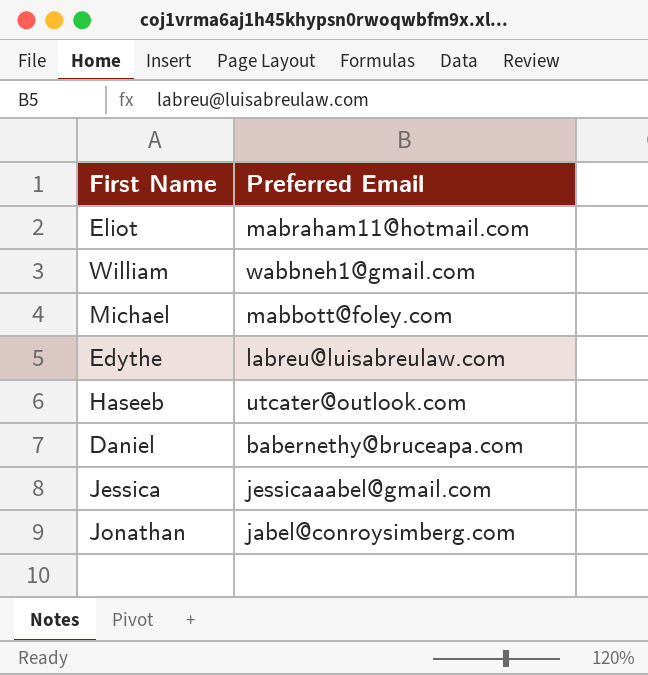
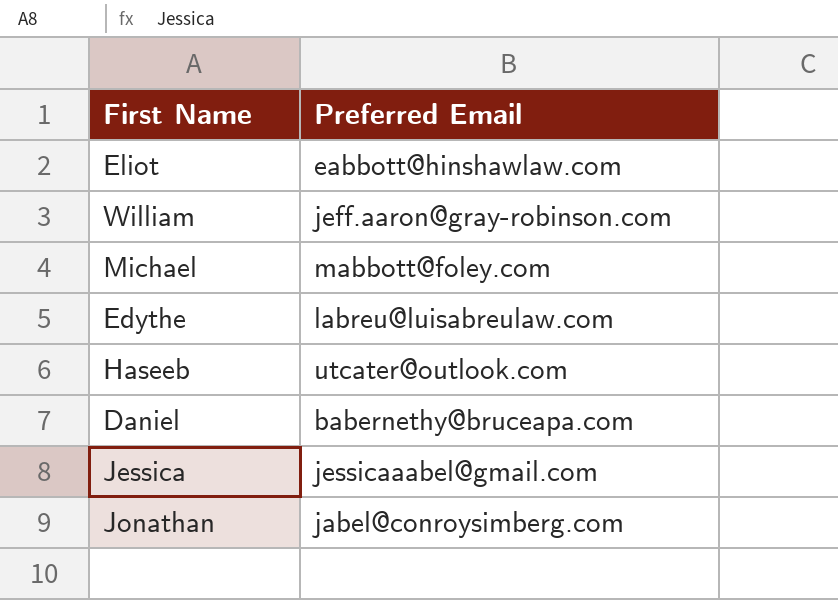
Eliot | Preferred Email: mabraham11@hotmail.com -> eabbott@hinshawlaw.com
William | Preferred Email: wabbneh1@gmail.com -> jeff.aaron@gray-robinson.com

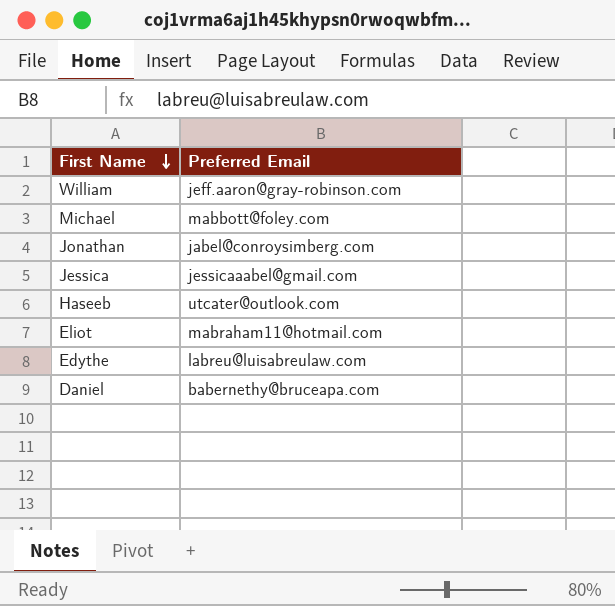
row order: none -> First Name descending
Eliot | Preferred Email: eabbott@hinshawlaw.com -> mabraham11@hotmail.com

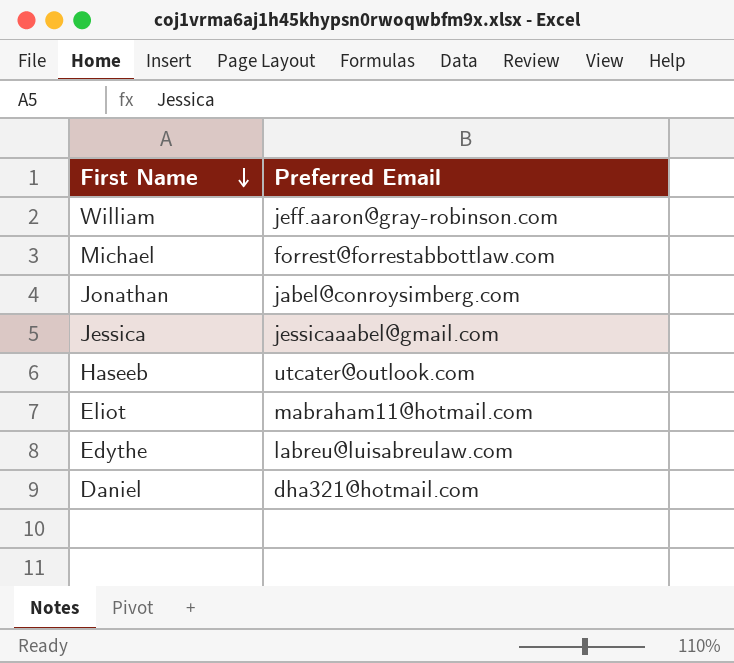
Michael | Preferred Email: mabbott@foley.com -> forrest@forrestabbottlaw.com
Daniel | Preferred Email: babernethy@bruceapa.com -> dha321@hotmail.com

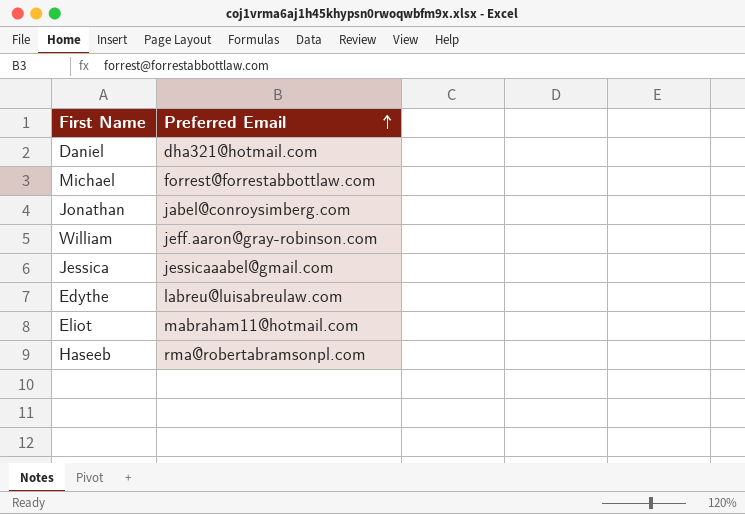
row order: First Name descending -> Preferred Email ascending
Haseeb | Preferred Email: utcater@outlook.com -> rma@robertabramsonpl.com

